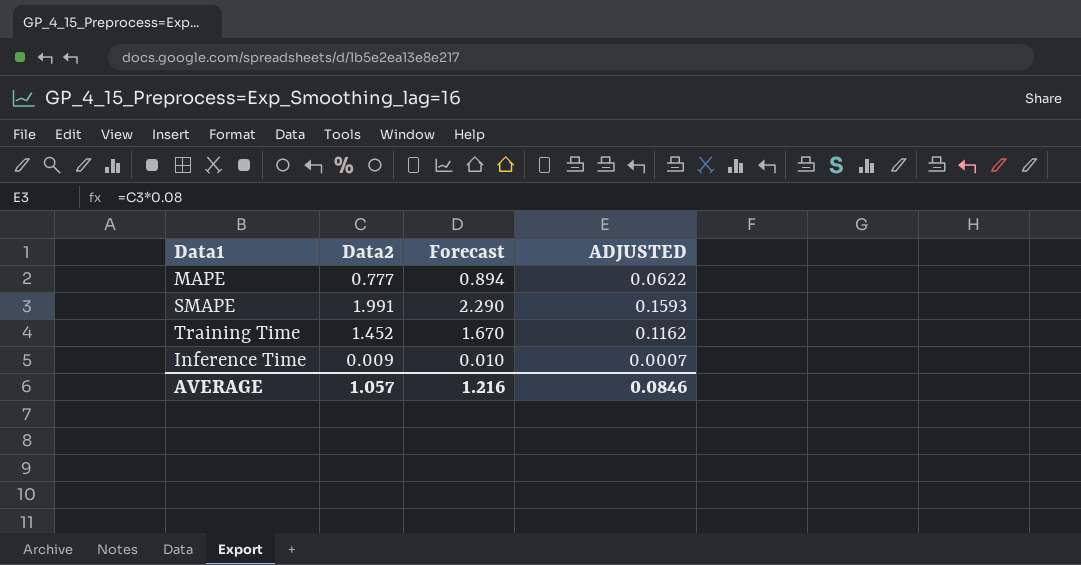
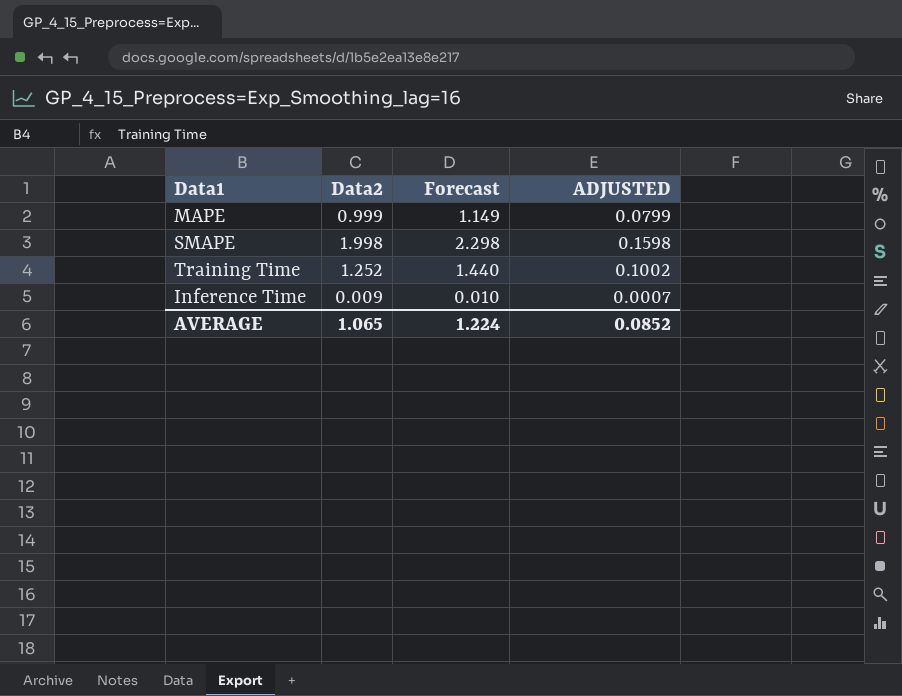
MAPE | Data2: 0.777 -> 0.999
MAPE | Forecast: 0.894 -> 1.149
MAPE | ADJUSTED: 0.0622 -> 0.0799
SMAPE | Data2: 1.991 -> 1.998
SMAPE | Forecast: 2.290 -> 2.298
SMAPE | ADJUSTED: 0.1593 -> 0.1598
Training Time | Data2: 1.452 -> 1.252
Training Time | Forecast: 1.670 -> 1.440
Training Time | ADJUSTED: 0.1162 -> 0.1002
AVERAGE | Data2: 1.057 -> 1.065
AVERAGE | Forecast: 1.216 -> 1.224
AVERAGE | ADJUSTED: 0.0846 -> 0.0852

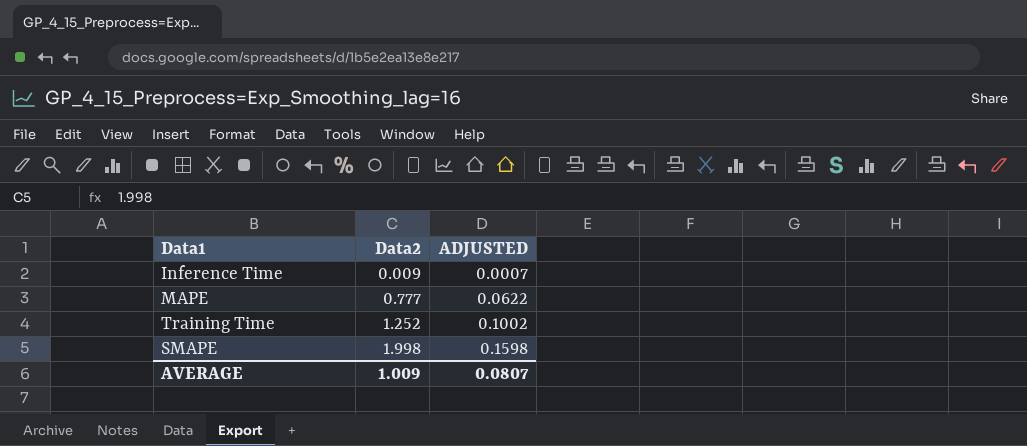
row order: none -> Data2 ascending
column Forecast | formula: [Data2] * 1.15 -> none
MAPE | Data2: 0.999 -> 0.777
MAPE | ADJUSTED: 0.0799 -> 0.0622
AVERAGE | Data2: 1.065 -> 1.009
AVERAGE | ADJUSTED: 0.0852 -> 0.0807

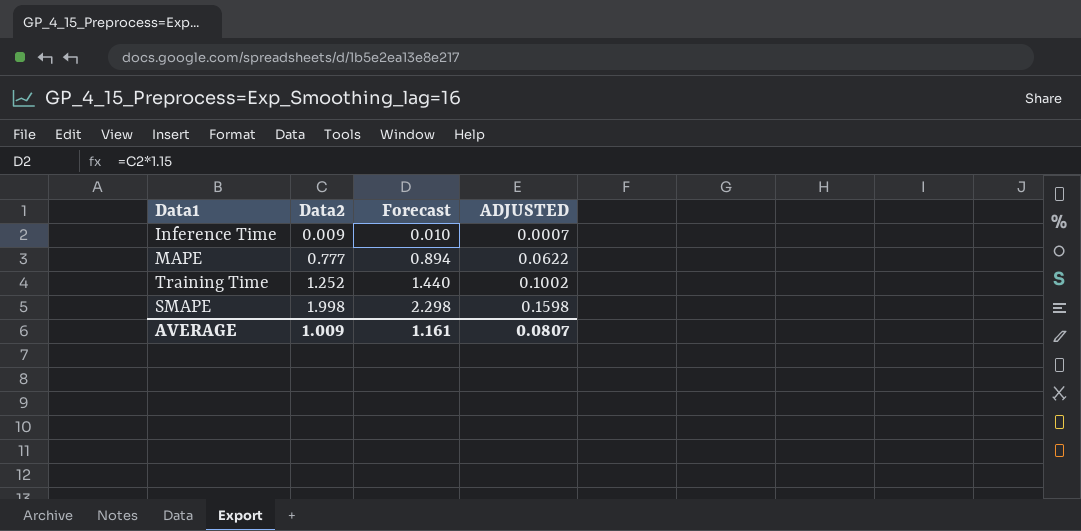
column Forecast | formula: none -> [Data2] * 1.15

